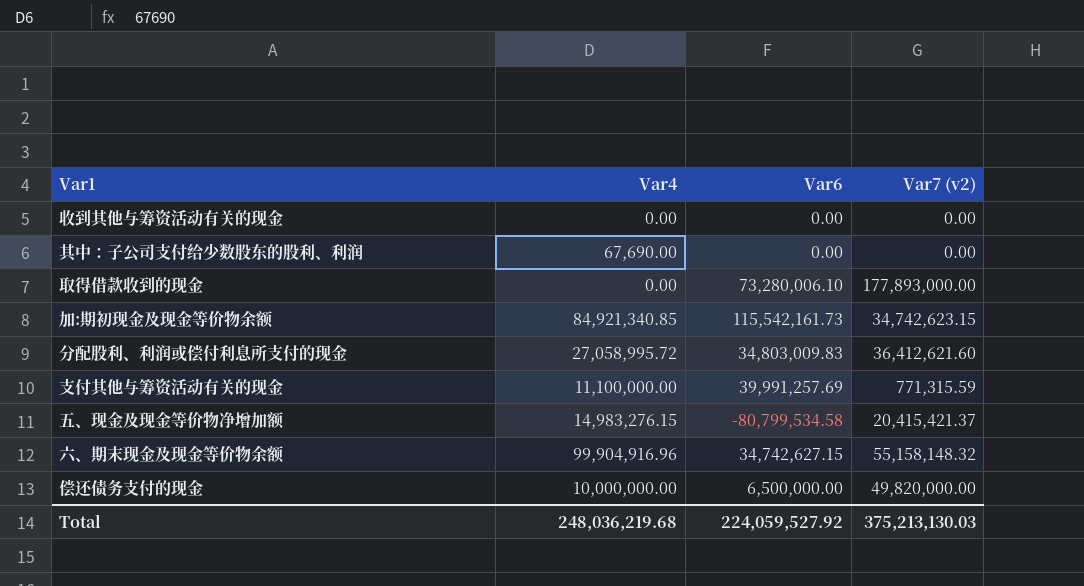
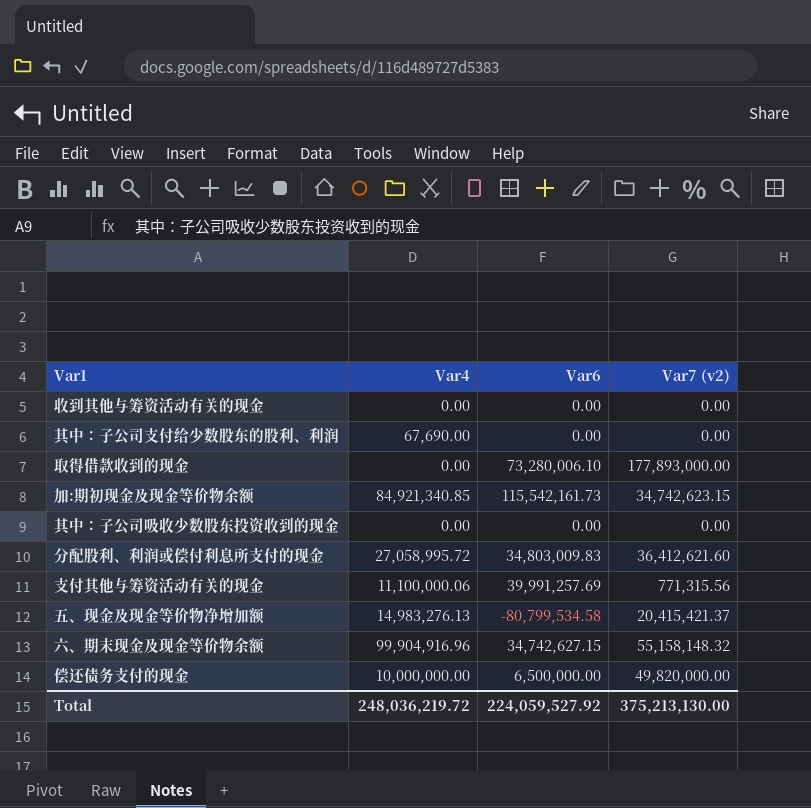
row 其中：子公司吸收少数股东投资收到的现金: none -> 0.00 | 0.00 | 0.00
支付其他与筹资活动有关的现金 | Var4: 11,100,000.00 -> 11,100,000.06
支付其他与筹资活动有关的现金 | Var7 (v2): 771,315.59 -> 771,315.56
五、现金及现金等价物净增加额 | Var4: 14,983,276.15 -> 14,983,276.13
Total | Var4: 248,036,219.68 -> 248,036,219.72
Total | Var7 (v2): 375,213,130.03 -> 375,213,130.00

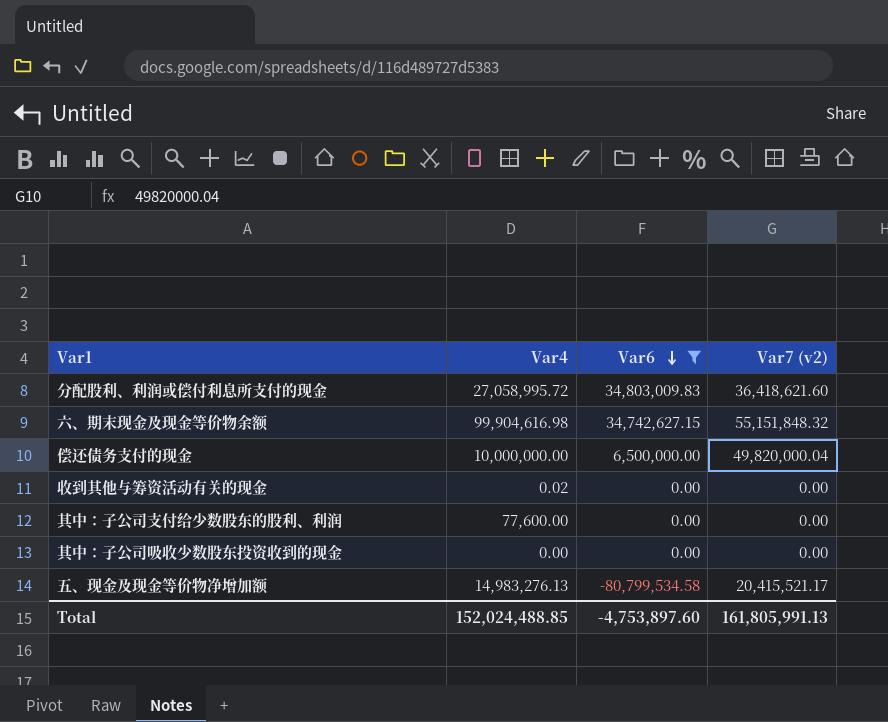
filter: none -> Var6 <= 34,803,009.83
row order: none -> Var6 descending
分配股利、利润或偿付利息所支付的现金 | Var7 (v2): 36,412,621.60 -> 36,418,621.60
六、期末现金及现金等价物余额 | Var4: 99,904,916.96 -> 99,904,616.98
六、期末现金及现金等价物余额 | Var7 (v2): 55,158,148.32 -> 55,151,848.32
偿还债务支付的现金 | Var7 (v2): 49,820,000.00 -> 49,820,000.04
收到其他与筹资活动有关的现金 | Var4: 0.00 -> 0.02
其中：子公司支付给少数股东的股利、利润 | Var4: 67,690.00 -> 77,600.00
五、现金及现金等价物净增加额 | Var7 (v2): 20,415,421.37 -> 20,415,521.17
Total | Var4: 248,036,219.72 -> 152,024,488.85
Total | Var6: 224,059,527.92 -> -4,753,897.60
Total | Var7 (v2): 375,213,130.00 -> 161,805,991.13

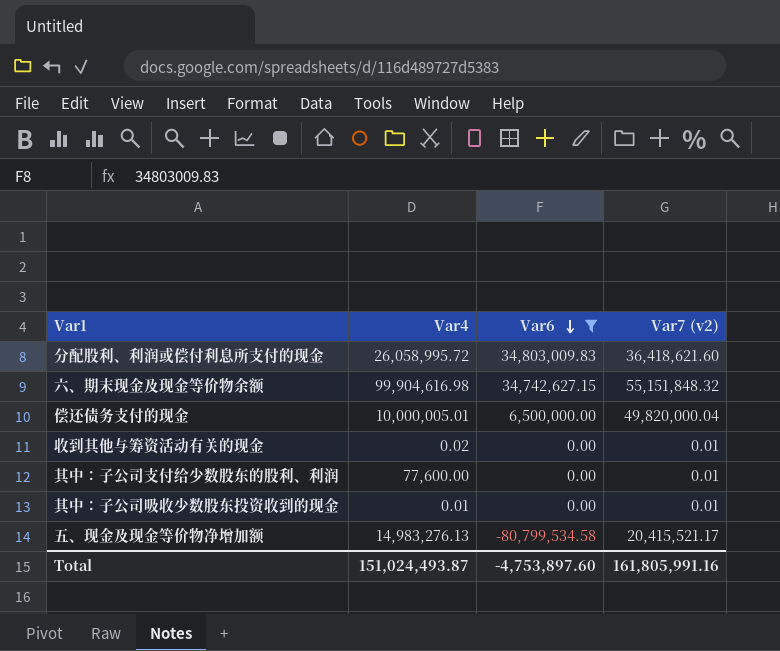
分配股利、利润或偿付利息所支付的现金 | Var4: 27,058,995.72 -> 26,058,995.72
偿还债务支付的现金 | Var4: 10,000,000.00 -> 10,000,005.01
收到其他与筹资活动有关的现金 | Var7 (v2): 0.00 -> 0.01
其中：子公司支付给少数股东的股利、利润 | Var7 (v2): 0.00 -> 0.01
其中：子公司吸收少数股东投资收到的现金 | Var4: 0.00 -> 0.01
其中：子公司吸收少数股东投资收到的现金 | Var7 (v2): 0.00 -> 0.01
Total | Var4: 152,024,488.85 -> 151,024,493.87
Total | Var7 (v2): 161,805,991.13 -> 161,805,991.16

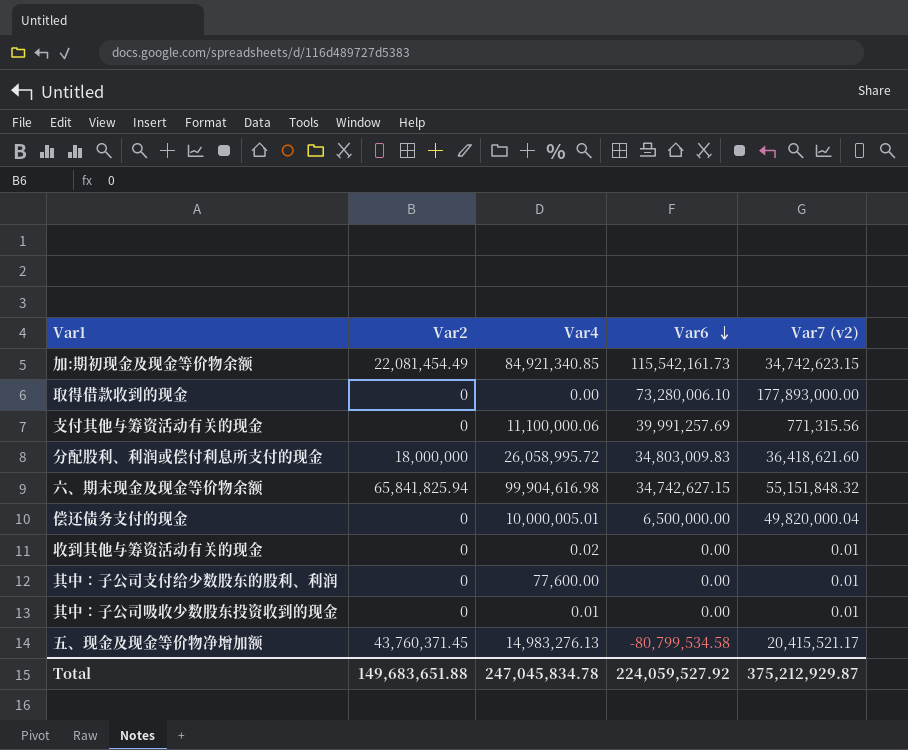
filter: Var6 <= 34,803,009.83 -> none
column Var2 | position: none -> 2
Total | Var4: 151,024,493.87 -> 247,045,834.78
Total | Var6: -4,753,897.60 -> 224,059,527.92
Total | Var7 (v2): 161,805,991.16 -> 375,212,929.87

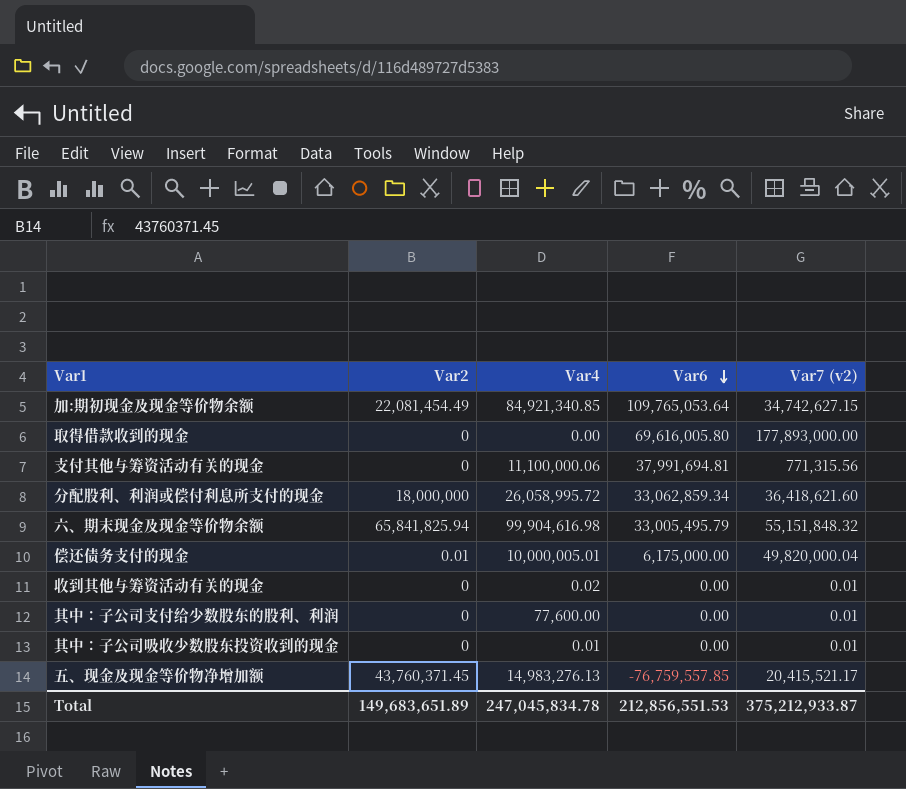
加:期初现金及现金等价物余额 | Var6: 115,542,161.73 -> 109,765,053.64
加:期初现金及现金等价物余额 | Var7 (v2): 34,742,623.15 -> 34,742,627.15
取得借款收到的现金 | Var6: 73,280,006.10 -> 69,616,005.80
支付其他与筹资活动有关的现金 | Var6: 39,991,257.69 -> 37,991,694.81
分配股利、利润或偿付利息所支付的现金 | Var6: 34,803,009.83 -> 33,062,859.34
六、期末现金及现金等价物余额 | Var6: 34,742,627.15 -> 33,005,495.79
偿还债务支付的现金 | Var2: 0 -> 0.01
偿还债务支付的现金 | Var6: 6,500,000.00 -> 6,175,000.00
五、现金及现金等价物净增加额 | Var6: -80,799,534.58 -> -76,759,557.85
Total | Var2: 149,683,651.88 -> 149,683,651.89
Total | Var6: 224,059,527.92 -> 212,856,551.53
Total | Var7 (v2): 375,212,929.87 -> 375,212,933.87

